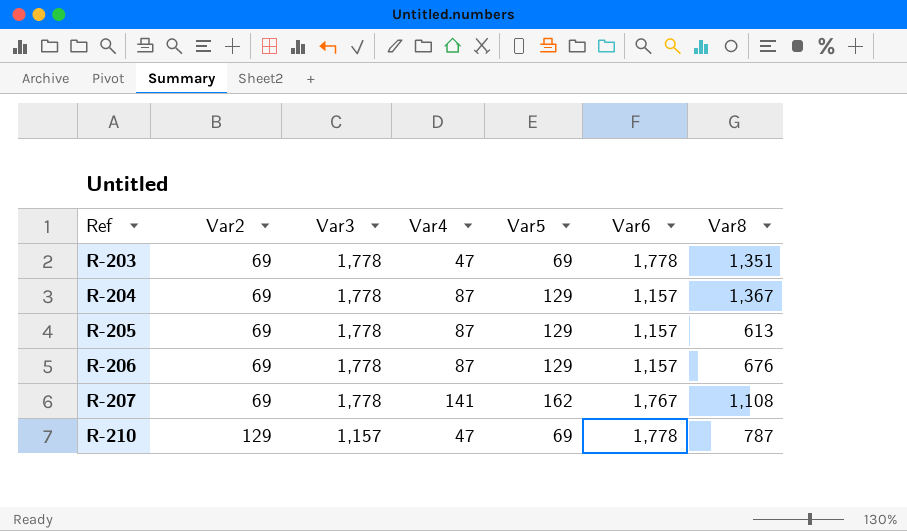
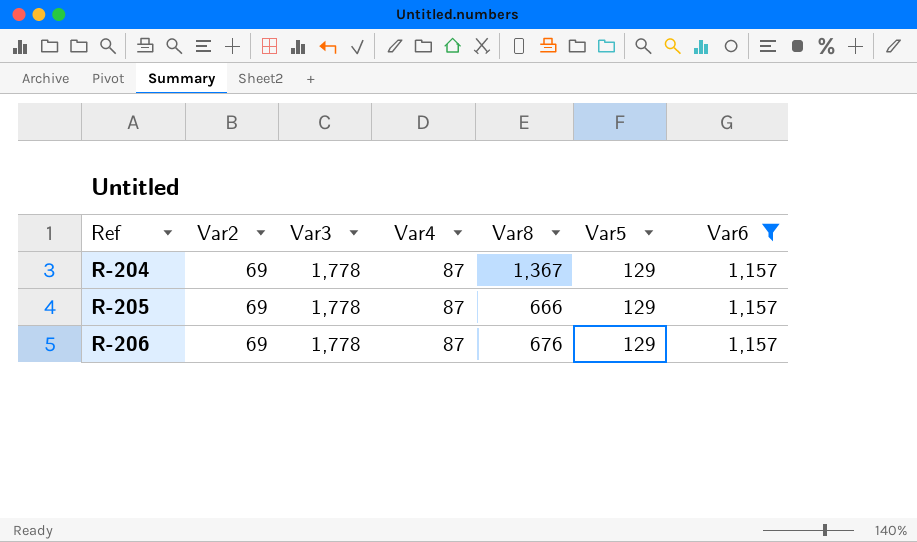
filter: none -> Var6 = 1,157
column Var8 | position: 7 -> 5
R-205 | Var8: 613 -> 666

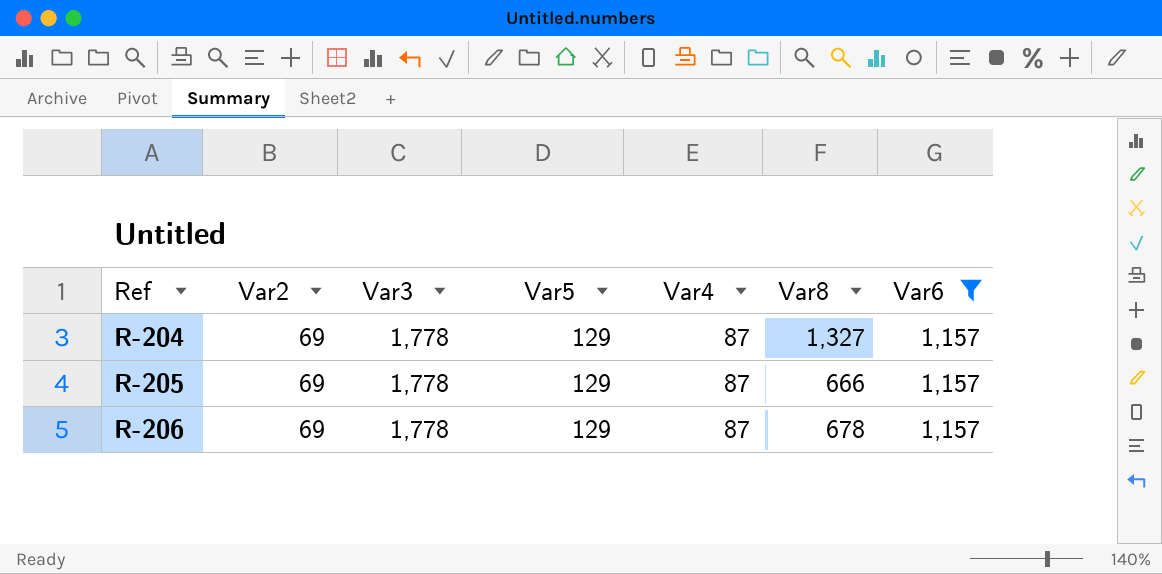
column Var5 | position: 6 -> 4
R-204 | Var8: 1,367 -> 1,327
R-206 | Var8: 676 -> 678

